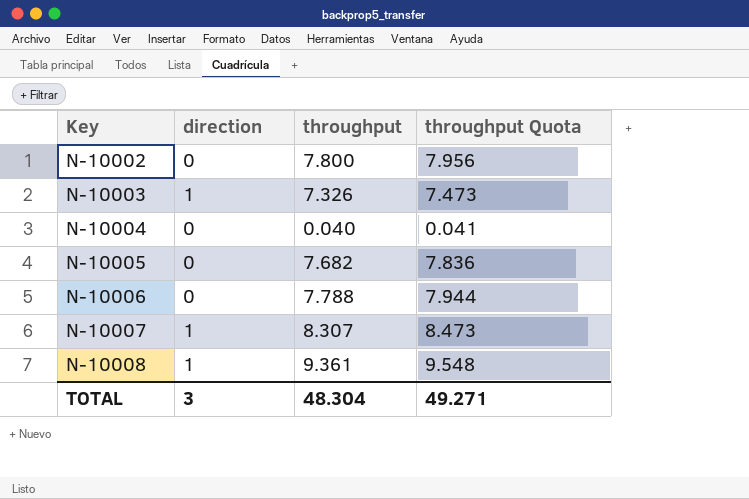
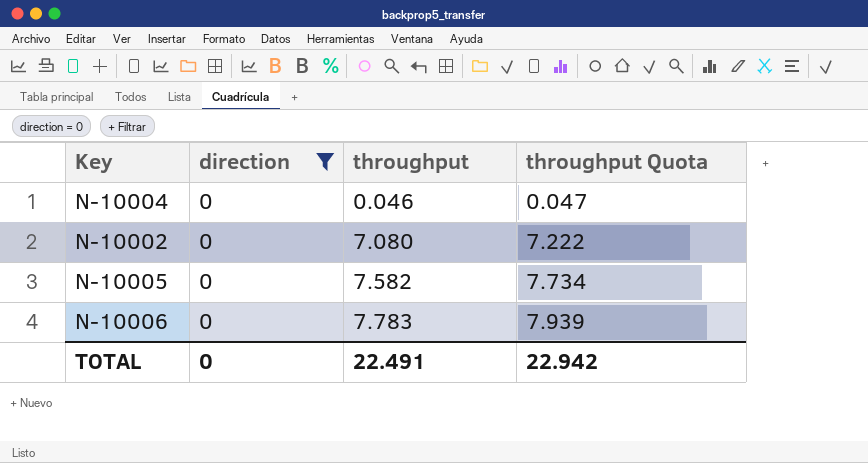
filter: none -> direction = 0
row order: Key ascending -> throughput ascending
N-10004 | throughput: 0.040 -> 0.046
N-10004 | throughput Quota: 0.041 -> 0.047
N-10002 | throughput: 7.800 -> 7.080
N-10002 | throughput Quota: 7.956 -> 7.222
N-10005 | throughput: 7.682 -> 7.582
N-10005 | throughput Quota: 7.836 -> 7.734
N-10006 | throughput: 7.788 -> 7.783
N-10006 | throughput Quota: 7.944 -> 7.939
TOTAL | direction: 3 -> 0
TOTAL | throughput: 48.304 -> 22.491
TOTAL | throughput Quota: 49.271 -> 22.942

